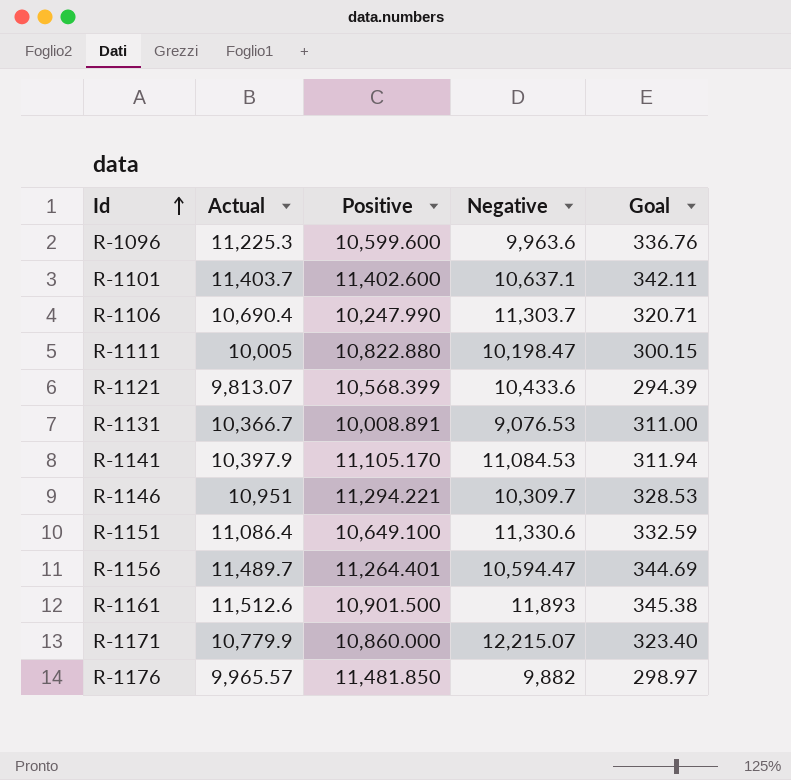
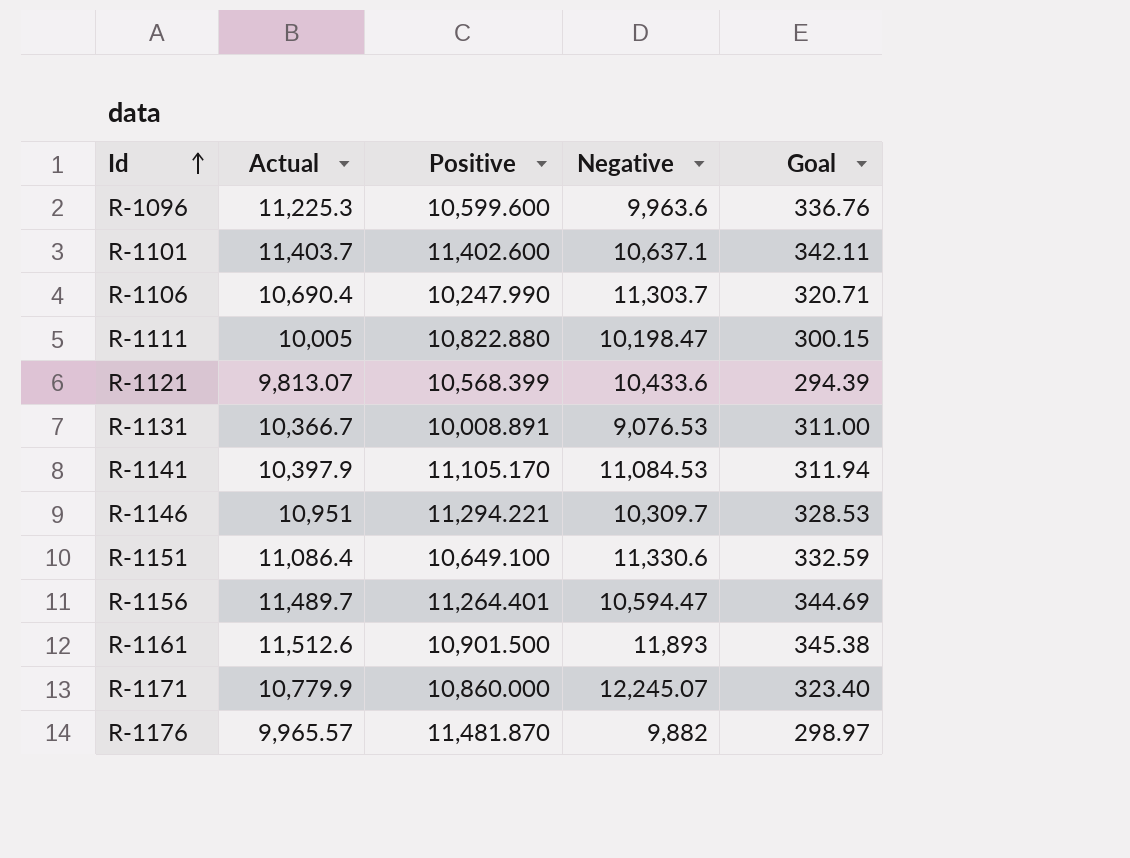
R-1171 | Negative: 12,215.07 -> 12,245.07
R-1176 | Positive: 11,481.850 -> 11,481.870

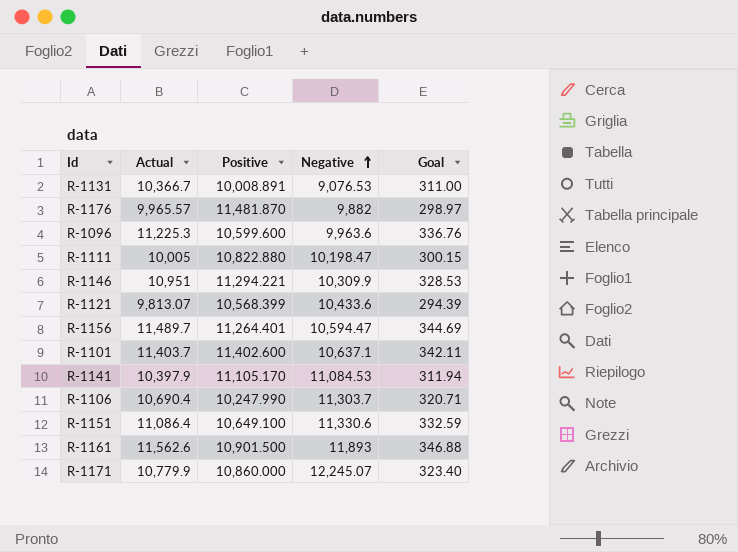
row order: Id ascending -> Negative ascending
R-1146 | Negative: 10,309.7 -> 10,309.9
R-1161 | Actual: 11,512.6 -> 11,562.6
R-1161 | Goal: 345.38 -> 346.88

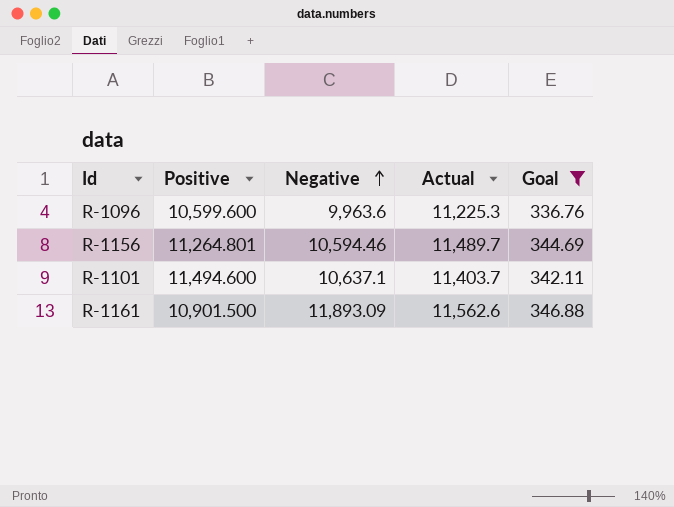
filter: none -> Goal >= 336.76
column Actual | position: 2 -> 4
R-1156 | Positive: 11,264.401 -> 11,264.801
R-1156 | Negative: 10,594.47 -> 10,594.46
R-1101 | Positive: 11,402.600 -> 11,494.600
R-1161 | Negative: 11,893 -> 11,893.09

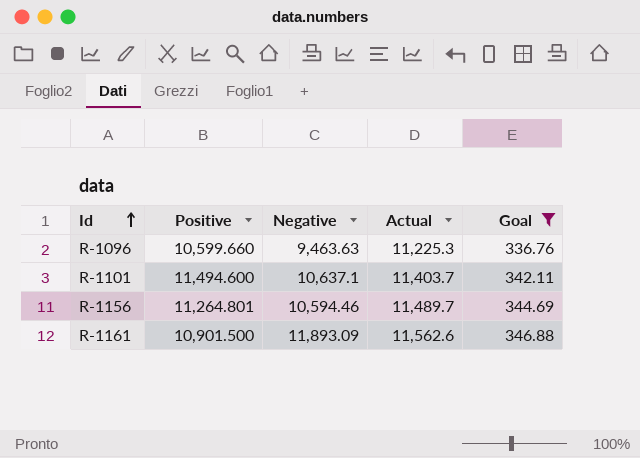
row order: Negative ascending -> Id ascending
R-1096 | Positive: 10,599.600 -> 10,599.660
R-1096 | Negative: 9,963.6 -> 9,463.63

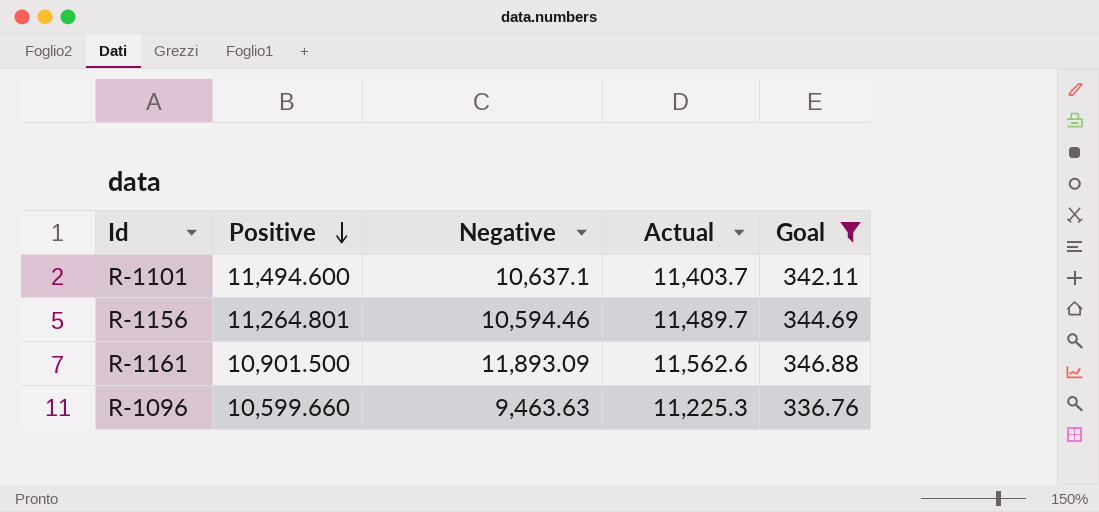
row order: Id ascending -> Positive descending

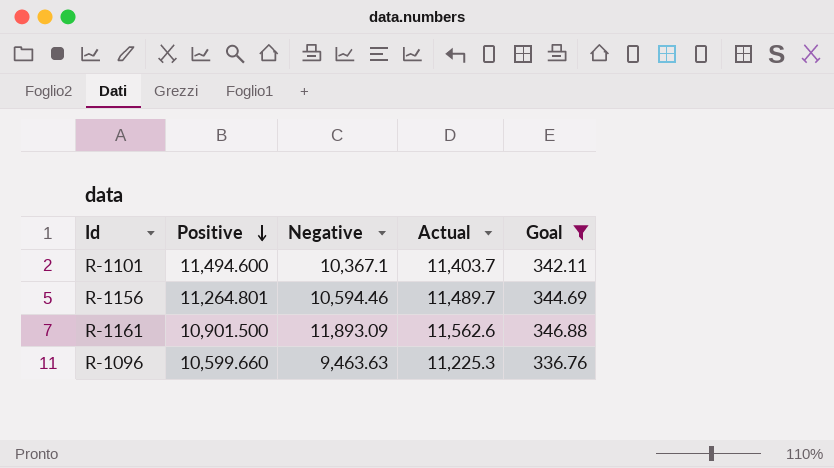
R-1101 | Negative: 10,637.1 -> 10,367.1

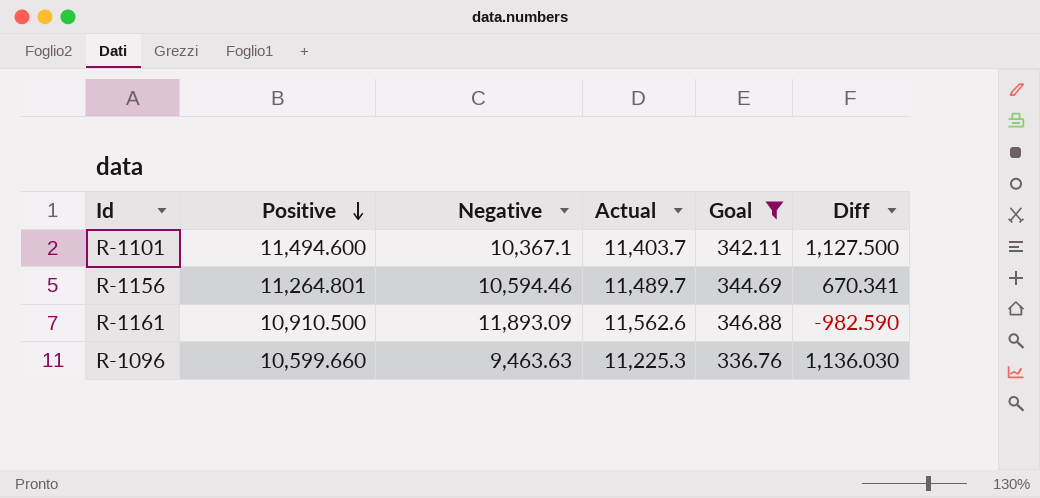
column Diff | formula: none -> [Positive] - [Negative]
R-1161 | Positive: 10,901.500 -> 10,910.500

